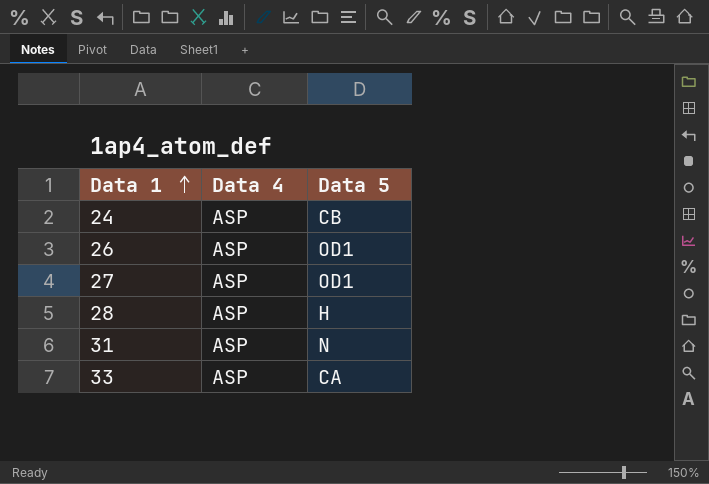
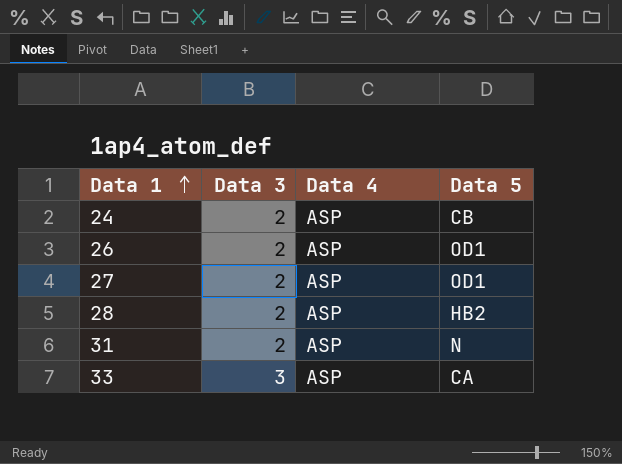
column Data 3 | position: none -> 2
28 | Data 5: H -> HB2

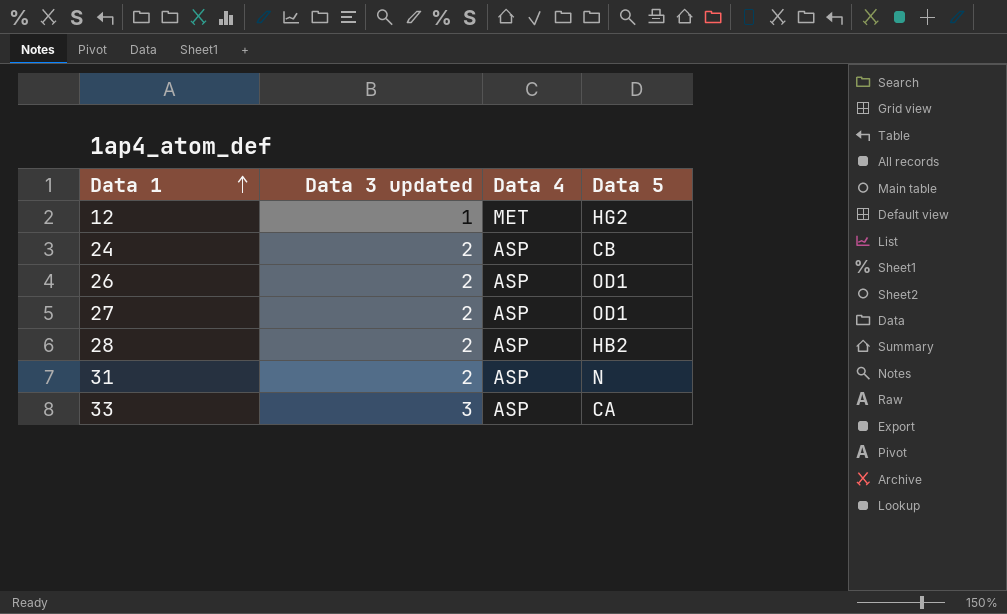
column name: Data 3 -> Data 3 updated
row 12: none -> 1 | MET | HG2

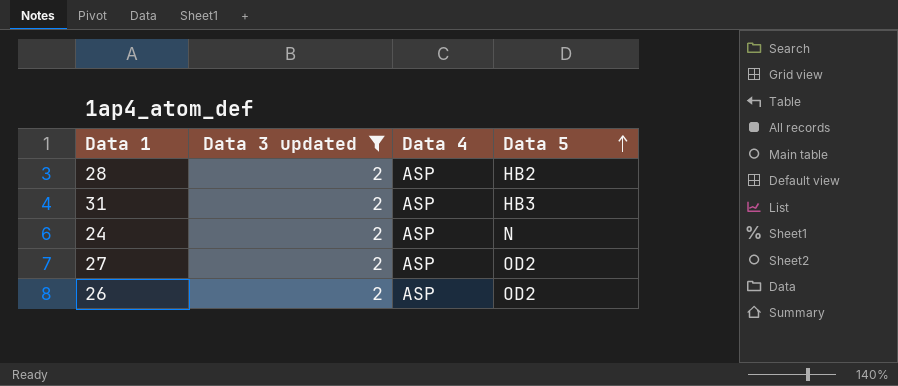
filter: none -> Data 3 updated = 2
row order: Data 1 ascending -> Data 5 ascending
31 | Data 5: N -> HB3
24 | Data 5: CB -> N
27 | Data 5: OD1 -> OD2
26 | Data 5: OD1 -> OD2

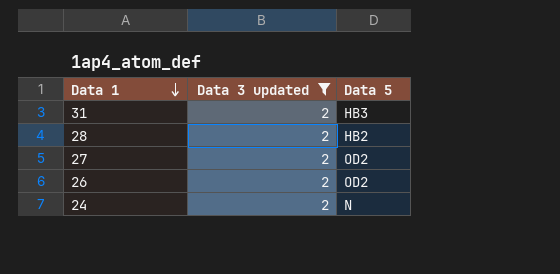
row order: Data 5 ascending -> Data 1 descending
column Data 4 | position: 3 -> none

